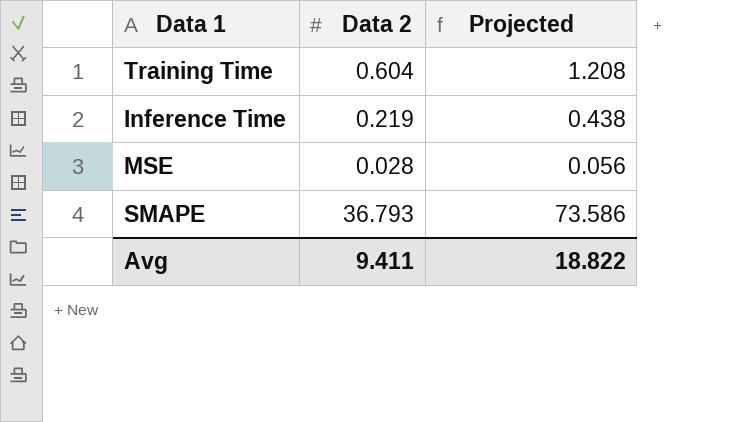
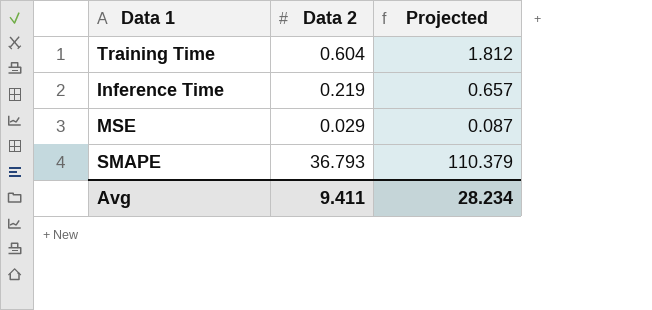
column Projected | formula: [Data 2] * 2 -> [Data 2] * 3
MSE | Data 2: 0.028 -> 0.029
Avg | Projected: 18.822 -> 28.234

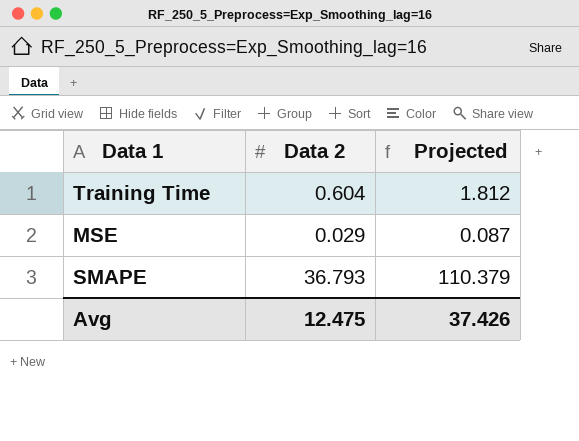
row Inference Time: 0.219 | 0.657 -> none
Avg | Data 2: 9.411 -> 12.475
Avg | Projected: 28.234 -> 37.426

